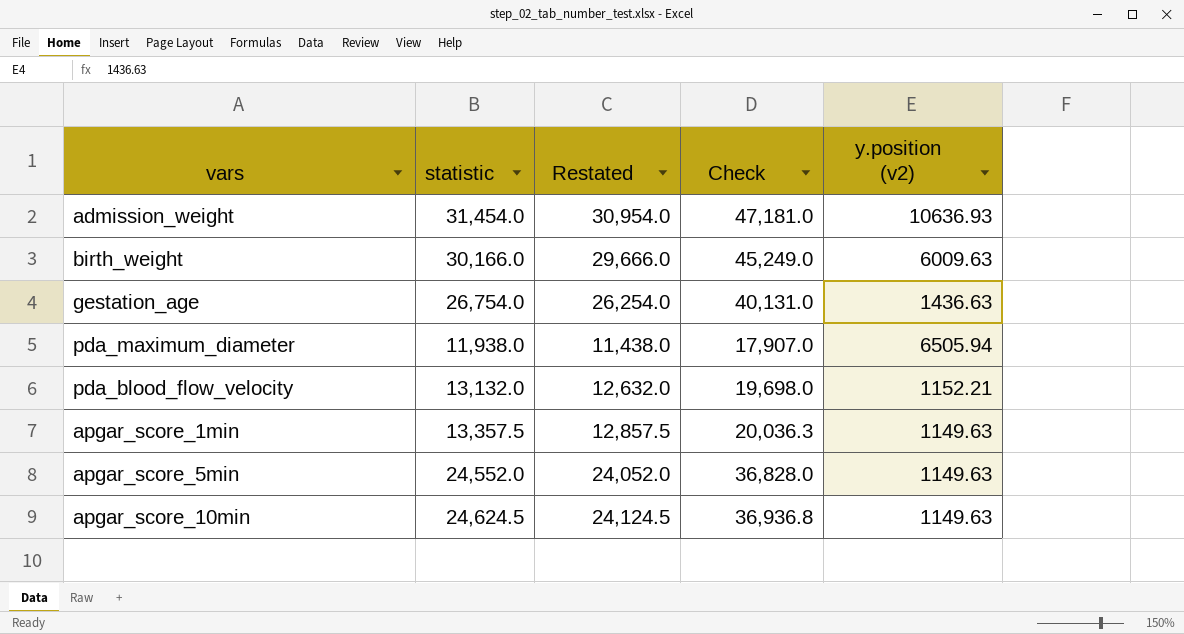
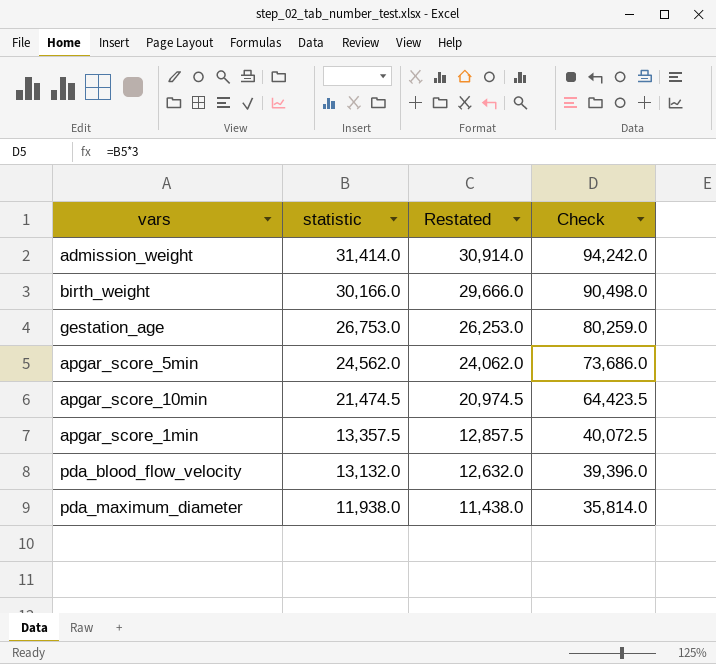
row order: none -> statistic descending
column y.position (v2) | position: 5 -> none
column Check | formula: [statistic] * 1.5 -> [statistic] * 3
admission_weight | statistic: 31,454.0 -> 31,414.0
admission_weight | Restated: 30,954.0 -> 30,914.0
gestation_age | statistic: 26,754.0 -> 26,753.0
gestation_age | Restated: 26,254.0 -> 26,253.0
apgar_score_5min | statistic: 24,552.0 -> 24,562.0
apgar_score_5min | Restated: 24,052.0 -> 24,062.0
apgar_score_10min | statistic: 24,624.5 -> 21,474.5
apgar_score_10min | Restated: 24,124.5 -> 20,974.5

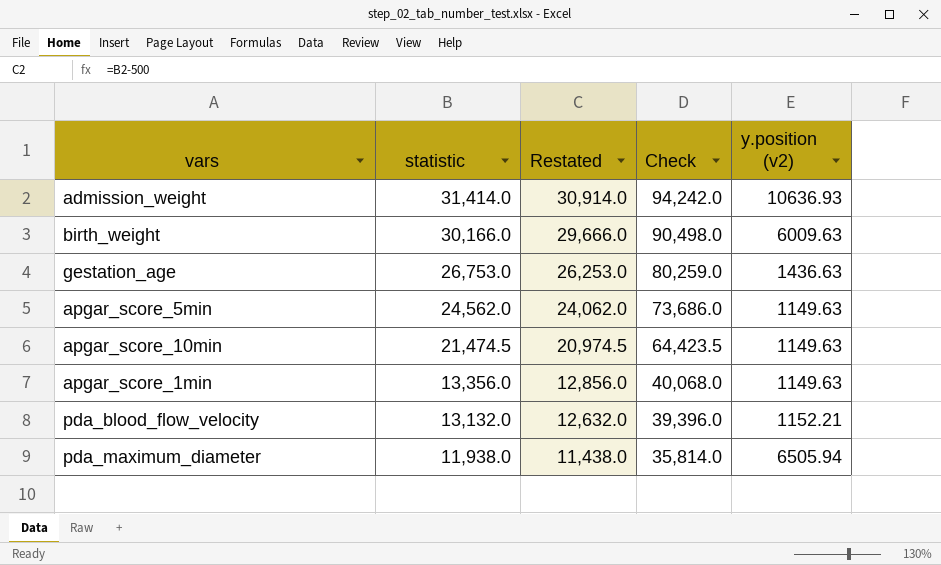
column y.position (v2) | position: none -> 5
apgar_score_1min | statistic: 13,357.5 -> 13,356.0
apgar_score_1min | Restated: 12,857.5 -> 12,856.0
apgar_score_1min | Check: 40,072.5 -> 40,068.0

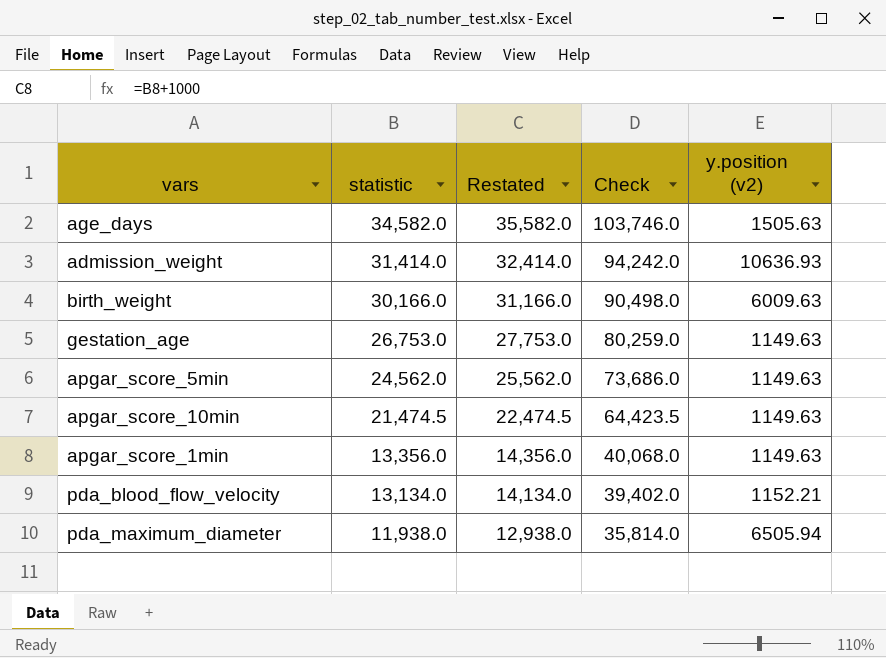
column Restated | formula: [statistic] - 500 -> [statistic] + 1000
row age_days: none -> 34,582.0 | 35,582.0 | 103,746.0 | 1505.63
gestation_age | y.position (v2): 1436.63 -> 1149.63
pda_blood_flow_velocity | statistic: 13,132.0 -> 13,134.0
pda_blood_flow_velocity | Check: 39,396.0 -> 39,402.0

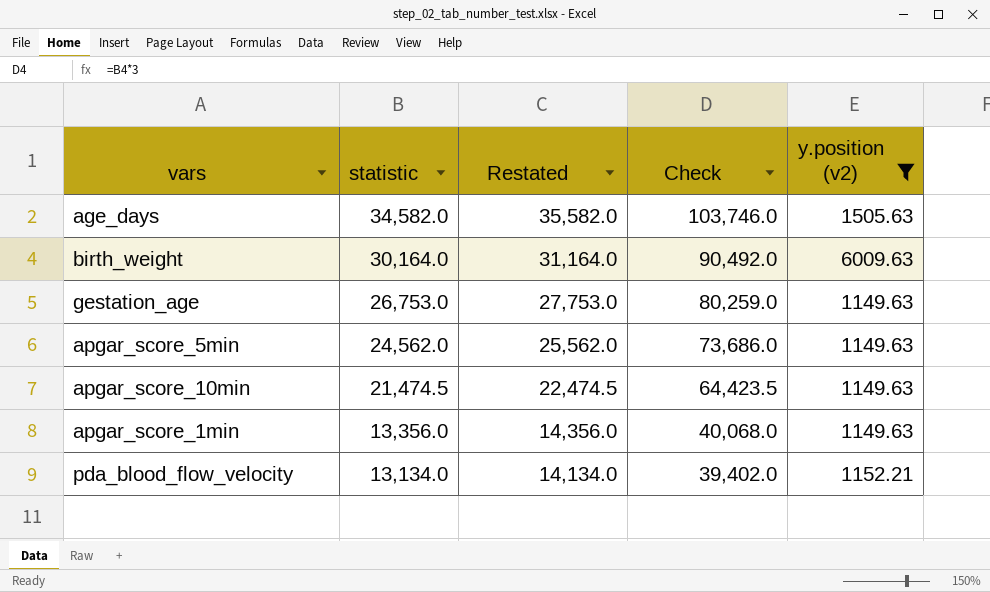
filter: none -> y.position (v2) <= 6009.63
birth_weight | statistic: 30,166.0 -> 30,164.0
birth_weight | Restated: 31,166.0 -> 31,164.0
birth_weight | Check: 90,498.0 -> 90,492.0

